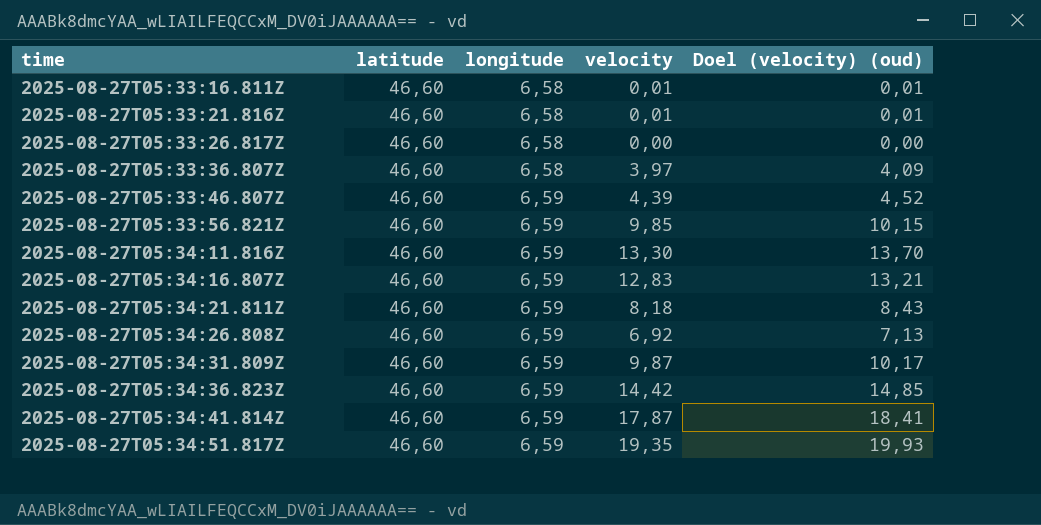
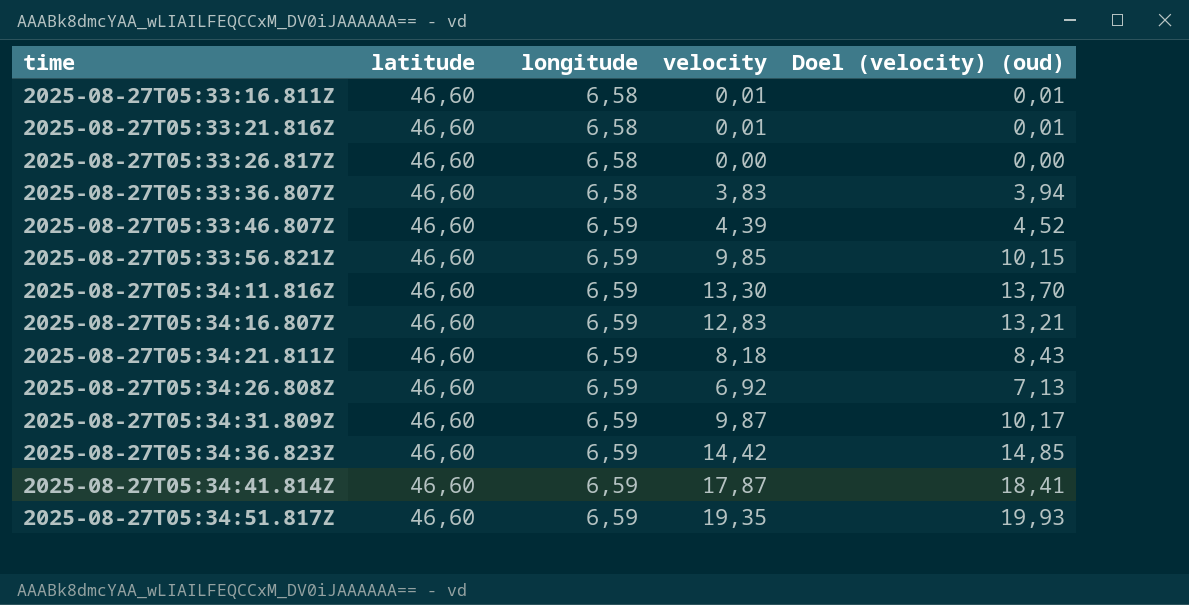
2025-08-27T05:33:36.807Z | velocity: 3,97 -> 3,83
2025-08-27T05:33:36.807Z | Doel (velocity) (oud): 4,09 -> 3,94

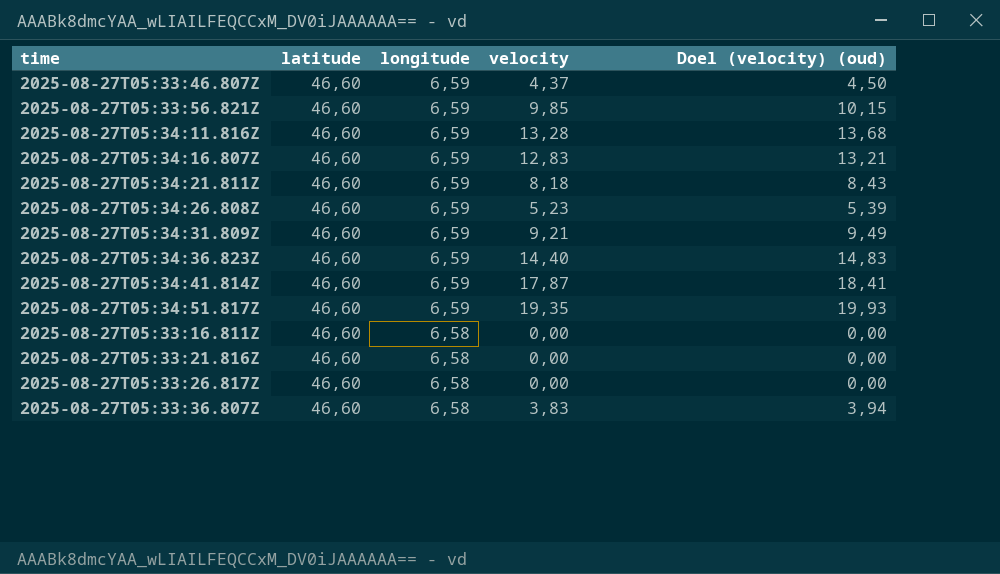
row order: time ascending -> longitude descending
2025-08-27T05:33:46.807Z | velocity: 4,39 -> 4,37
2025-08-27T05:33:46.807Z | Doel (velocity) (oud): 4,52 -> 4,50
2025-08-27T05:34:11.816Z | velocity: 13,30 -> 13,28
2025-08-27T05:34:11.816Z | Doel (velocity) (oud): 13,70 -> 13,68
2025-08-27T05:34:26.808Z | velocity: 6,92 -> 5,23
2025-08-27T05:34:26.808Z | Doel (velocity) (oud): 7,13 -> 5,39
2025-08-27T05:34:31.809Z | velocity: 9,87 -> 9,21
2025-08-27T05:34:31.809Z | Doel (velocity) (oud): 10,17 -> 9,49
2025-08-27T05:34:36.823Z | velocity: 14,42 -> 14,40
2025-08-27T05:34:36.823Z | Doel (velocity) (oud): 14,85 -> 14,83
2025-08-27T05:33:16.811Z | velocity: 0,01 -> 0,00
2025-08-27T05:33:16.811Z | Doel (velocity) (oud): 0,01 -> 0,00
2025-08-27T05:33:21.816Z | velocity: 0,01 -> 0,00
2025-08-27T05:33:21.816Z | Doel (velocity) (oud): 0,01 -> 0,00

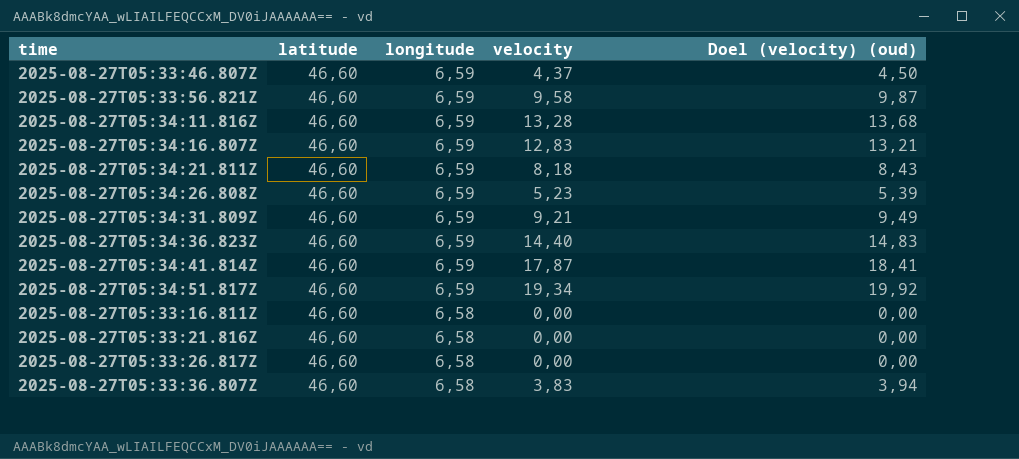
2025-08-27T05:33:56.821Z | velocity: 9,85 -> 9,58
2025-08-27T05:33:56.821Z | Doel (velocity) (oud): 10,15 -> 9,87
2025-08-27T05:34:51.817Z | velocity: 19,35 -> 19,34
2025-08-27T05:34:51.817Z | Doel (velocity) (oud): 19,93 -> 19,92

